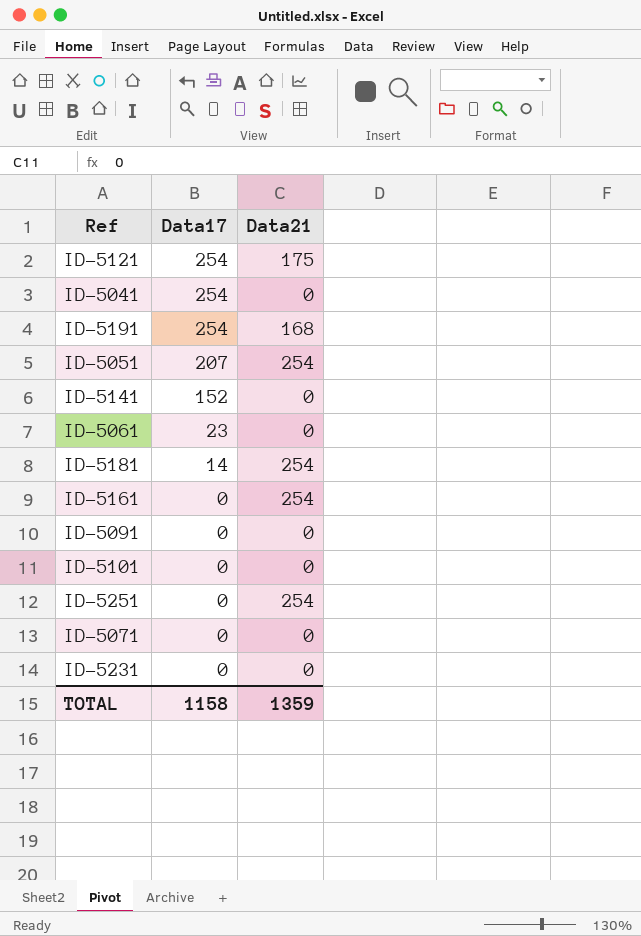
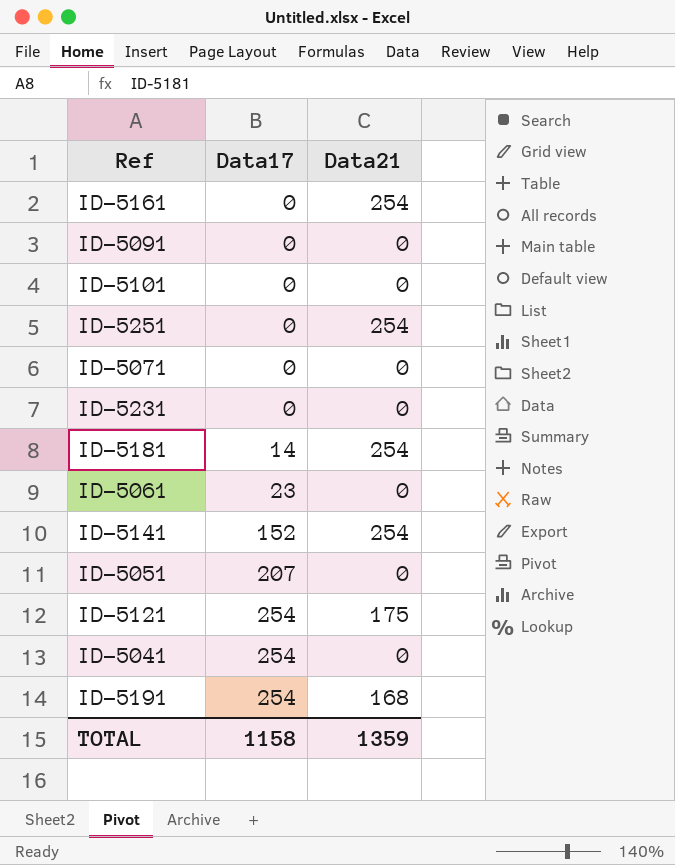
row order: Data17 descending -> Data17 ascending
ID-5141 | Data21: 0 -> 254
ID-5051 | Data21: 254 -> 0

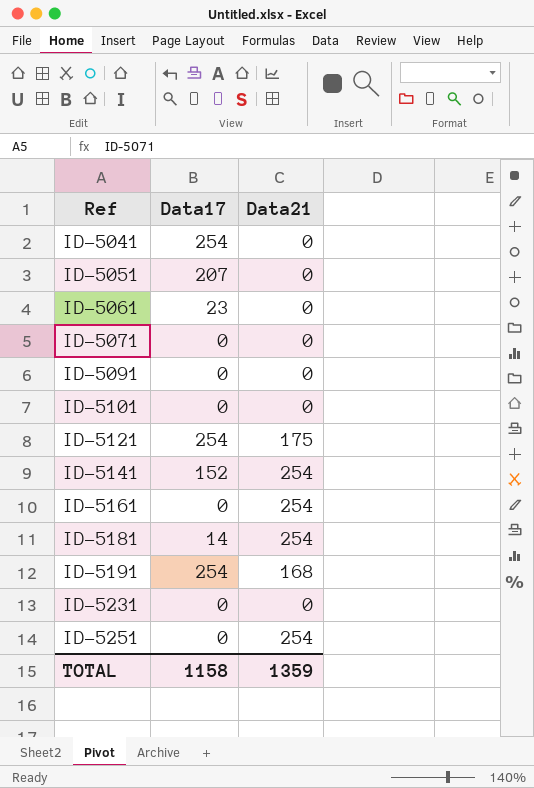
row order: Data17 ascending -> Ref ascending

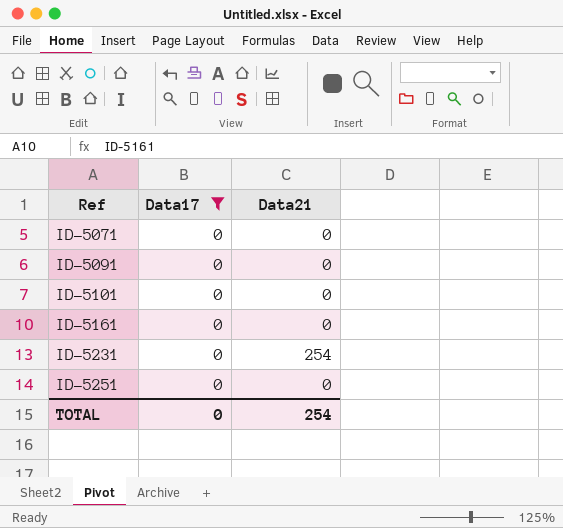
filter: none -> Data17 = 0
ID-5161 | Data21: 254 -> 0
ID-5231 | Data21: 0 -> 254
ID-5251 | Data21: 254 -> 0
TOTAL | Data17: 1158 -> 0
TOTAL | Data21: 1359 -> 254

